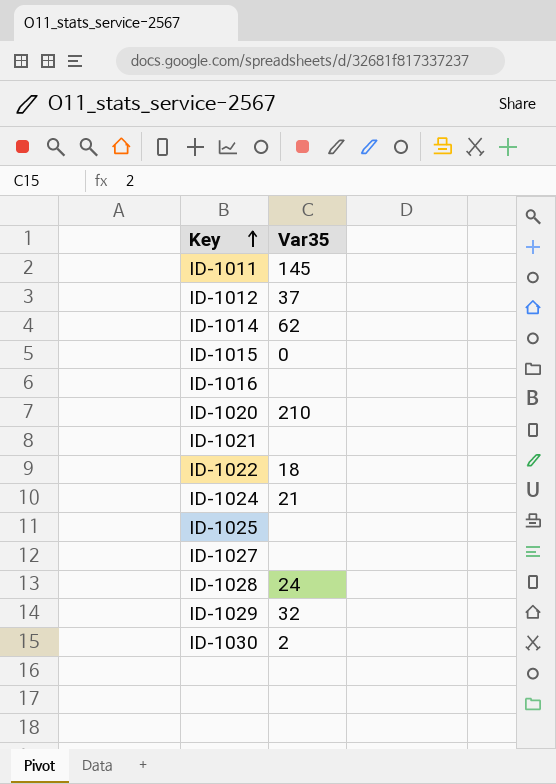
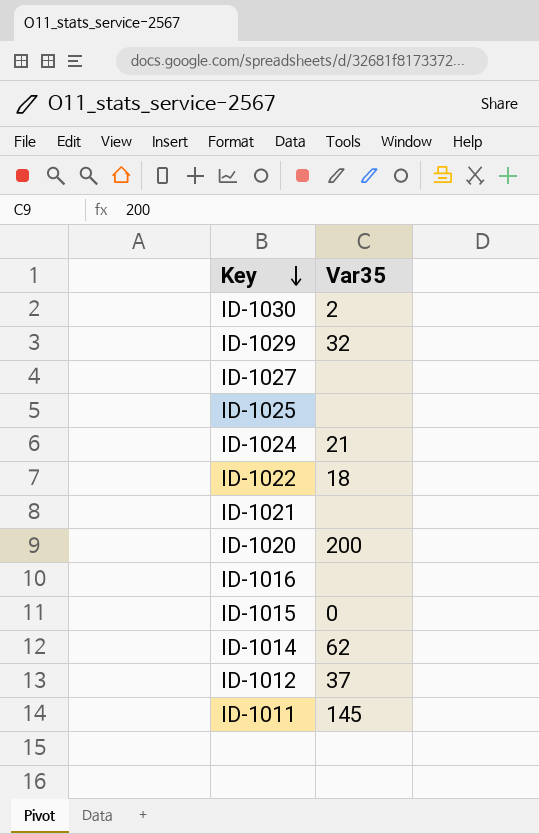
row order: Key ascending -> Key descending
row ID-1028: 24 -> none
ID-1020 | Var35: 210 -> 200

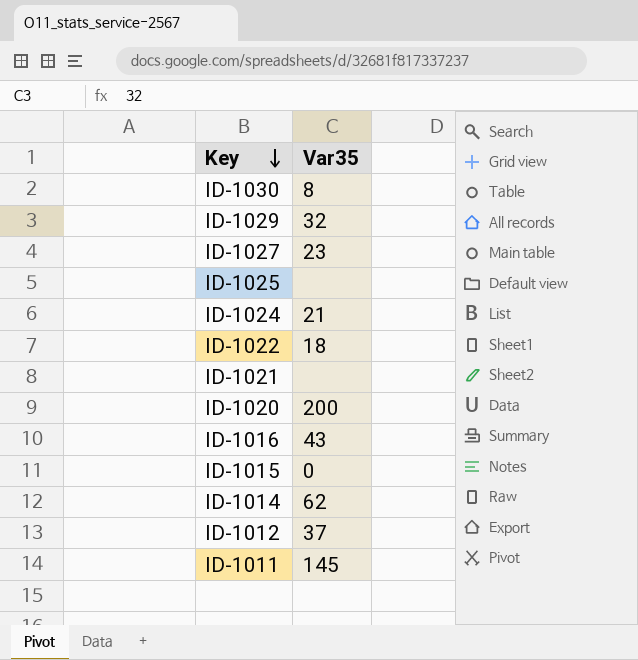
ID-1030 | Var35: 2 -> 8
ID-1027 | Var35: none -> 23
ID-1016 | Var35: none -> 43

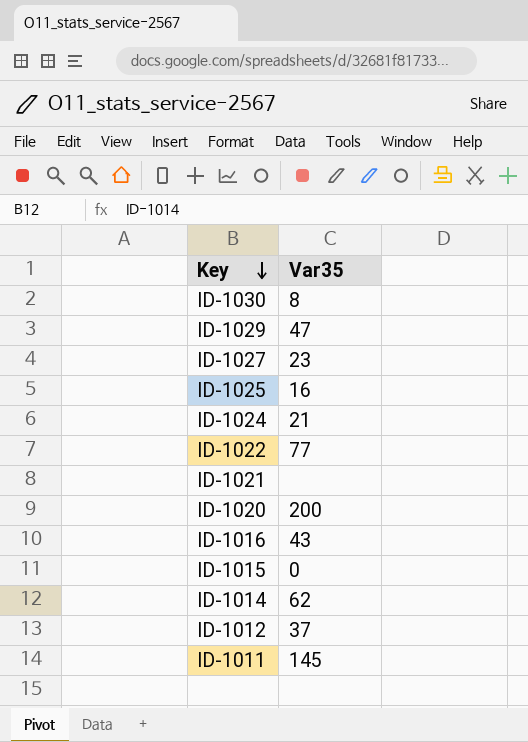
ID-1029 | Var35: 32 -> 47
ID-1025 | Var35: none -> 16
ID-1022 | Var35: 18 -> 77

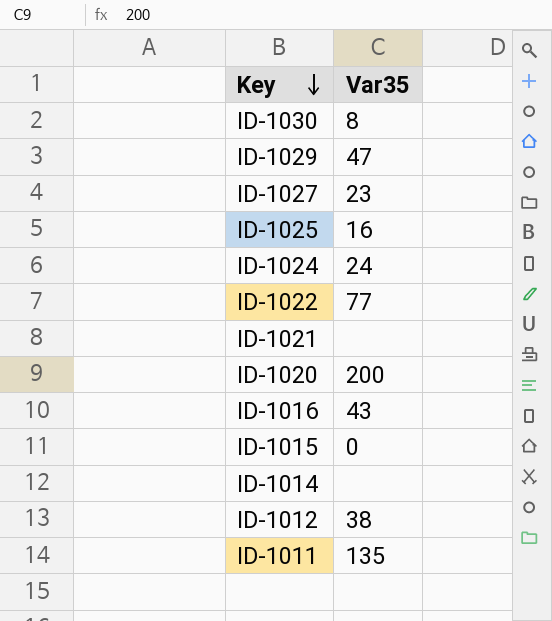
ID-1024 | Var35: 21 -> 24
ID-1014 | Var35: 62 -> none
ID-1012 | Var35: 37 -> 38
ID-1011 | Var35: 145 -> 135

